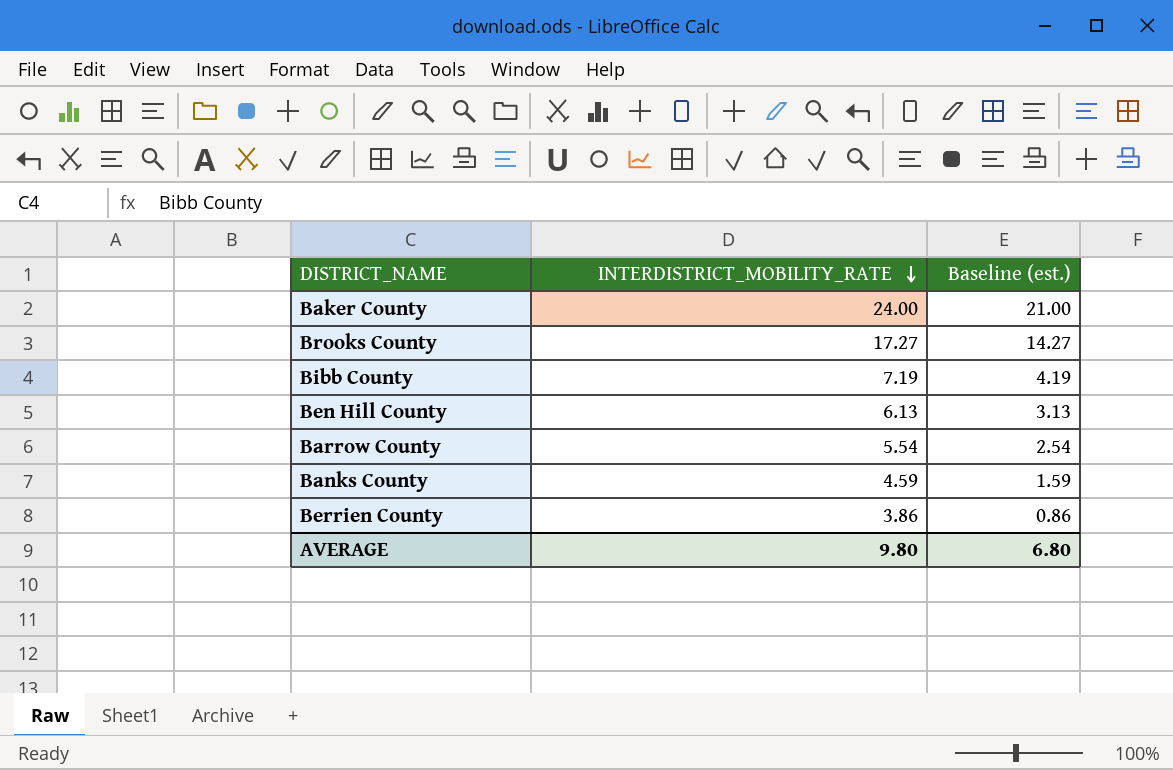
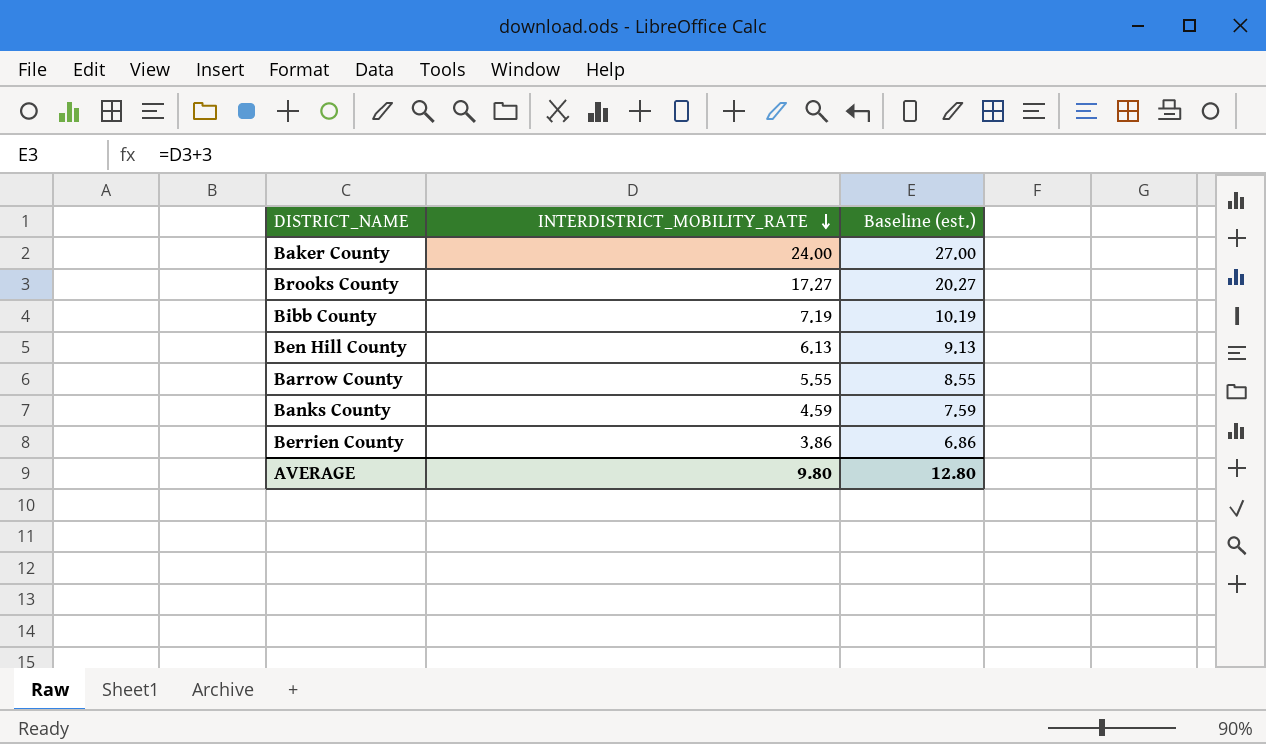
column Baseline (est.) | formula: [INTERDISTRICT_MOBILITY_RATE] - 3 -> [INTERDISTRICT_MOBILITY_RATE] + 3
Barrow County | INTERDISTRICT_MOBILITY_RATE: 5.54 -> 5.55
AVERAGE | Baseline (est.): 6.80 -> 12.80

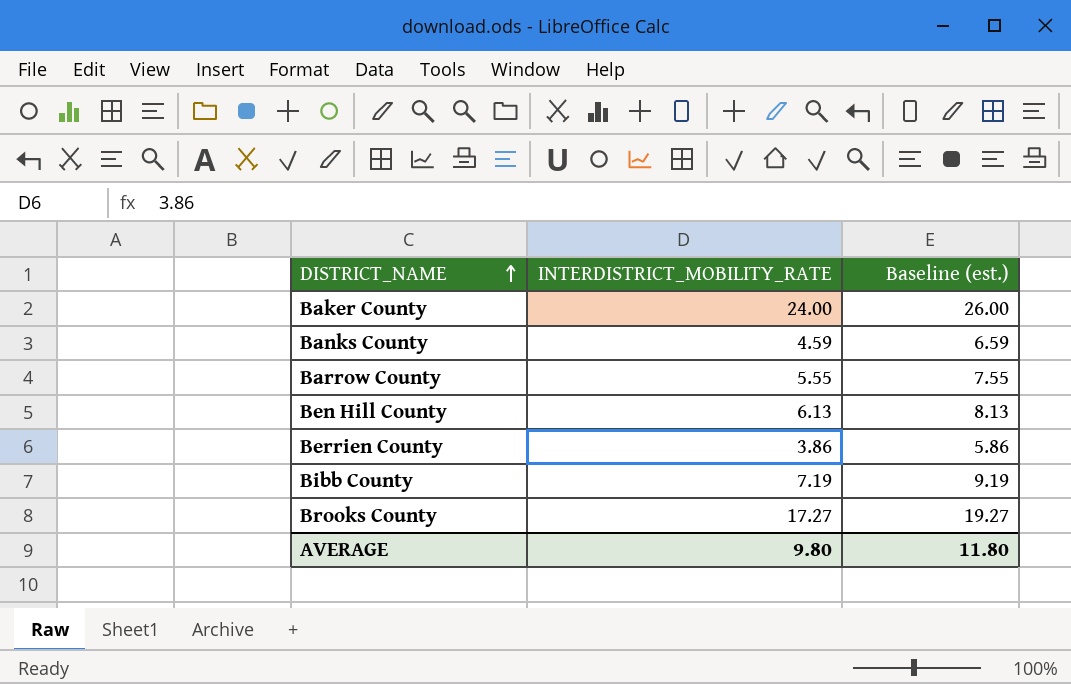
row order: INTERDISTRICT_MOBILITY_RATE descending -> DISTRICT_NAME ascending
column Baseline (est.) | formula: [INTERDISTRICT_MOBILITY_RATE] + 3 -> [INTERDISTRICT_MOBILITY_RATE] + 2
AVERAGE | Baseline (est.): 12.80 -> 11.80

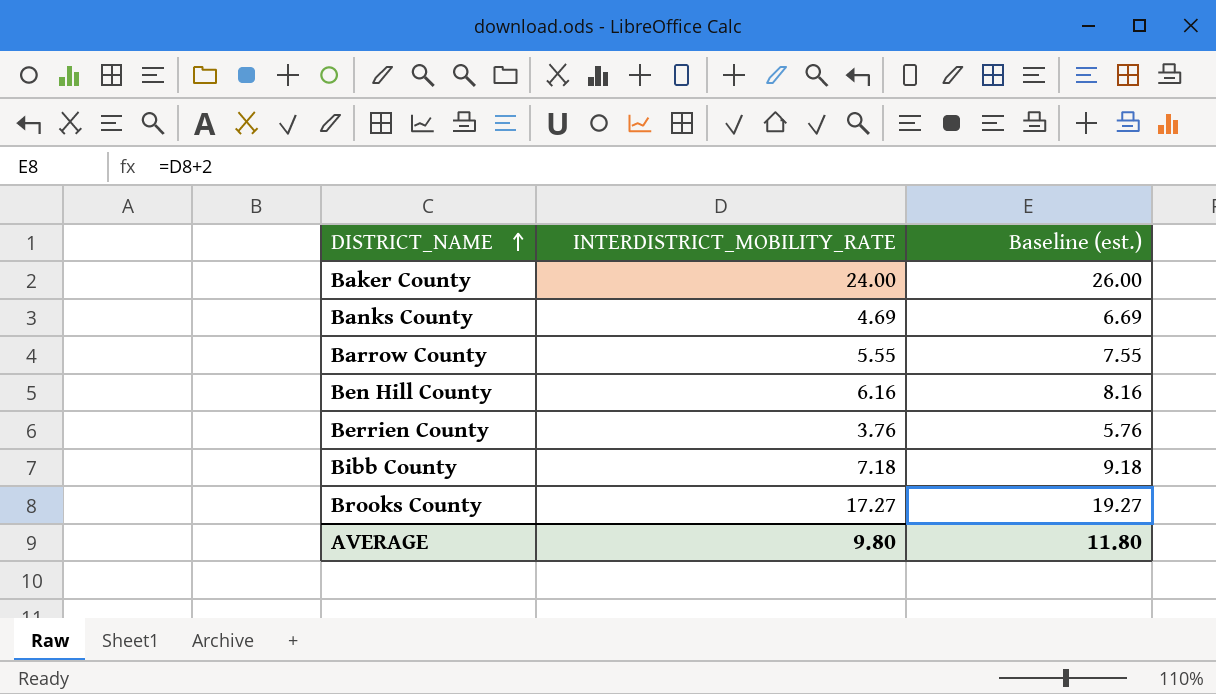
Banks County | INTERDISTRICT_MOBILITY_RATE: 4.59 -> 4.69
Banks County | Baseline (est.): 6.59 -> 6.69
Ben Hill County | INTERDISTRICT_MOBILITY_RATE: 6.13 -> 6.16
Ben Hill County | Baseline (est.): 8.13 -> 8.16
Berrien County | INTERDISTRICT_MOBILITY_RATE: 3.86 -> 3.76
Berrien County | Baseline (est.): 5.86 -> 5.76
Bibb County | INTERDISTRICT_MOBILITY_RATE: 7.19 -> 7.18
Bibb County | Baseline (est.): 9.19 -> 9.18

